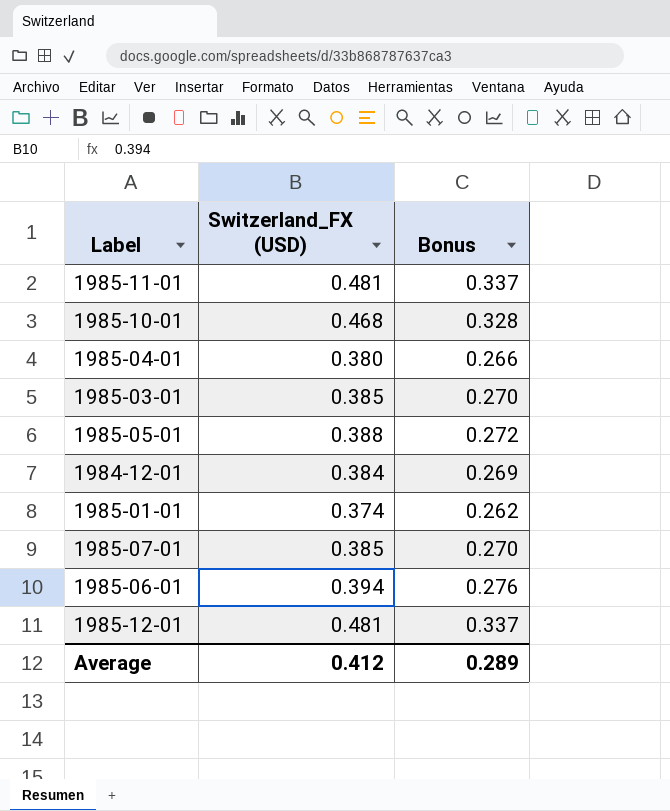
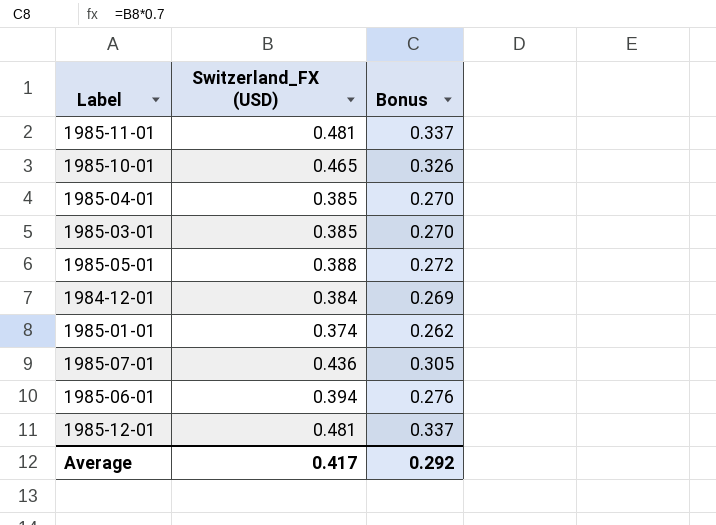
1985-10-01 | Switzerland_FX (USD): 0.468 -> 0.465
1985-10-01 | Bonus: 0.328 -> 0.326
1985-04-01 | Switzerland_FX (USD): 0.380 -> 0.385
1985-04-01 | Bonus: 0.266 -> 0.270
1985-07-01 | Switzerland_FX (USD): 0.385 -> 0.436
1985-07-01 | Bonus: 0.270 -> 0.305
Average | Switzerland_FX (USD): 0.412 -> 0.417
Average | Bonus: 0.289 -> 0.292

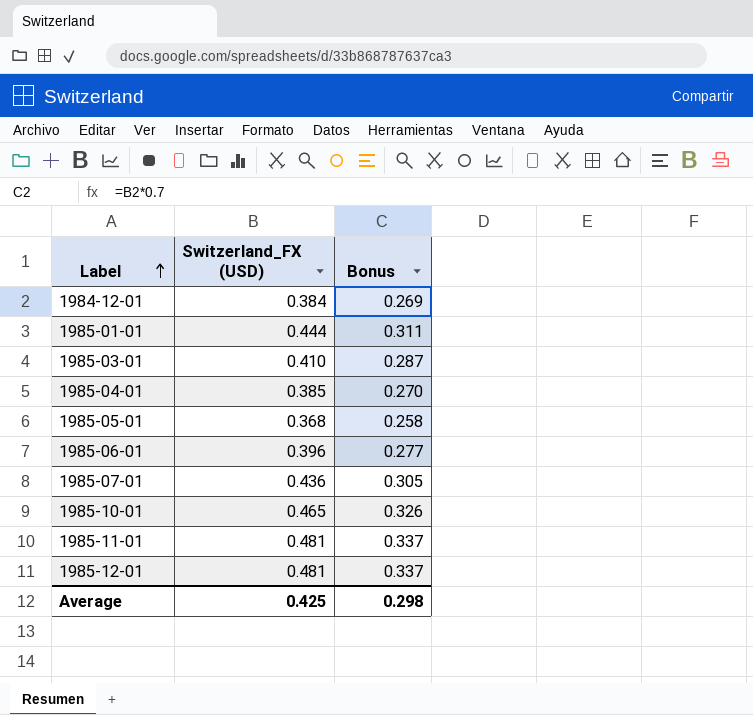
row order: none -> Label ascending
1985-01-01 | Switzerland_FX (USD): 0.374 -> 0.444
1985-01-01 | Bonus: 0.262 -> 0.311
1985-03-01 | Switzerland_FX (USD): 0.385 -> 0.410
1985-03-01 | Bonus: 0.270 -> 0.287
1985-05-01 | Switzerland_FX (USD): 0.388 -> 0.368
1985-05-01 | Bonus: 0.272 -> 0.258
1985-06-01 | Switzerland_FX (USD): 0.394 -> 0.396
1985-06-01 | Bonus: 0.276 -> 0.277
Average | Switzerland_FX (USD): 0.417 -> 0.425
Average | Bonus: 0.292 -> 0.298

